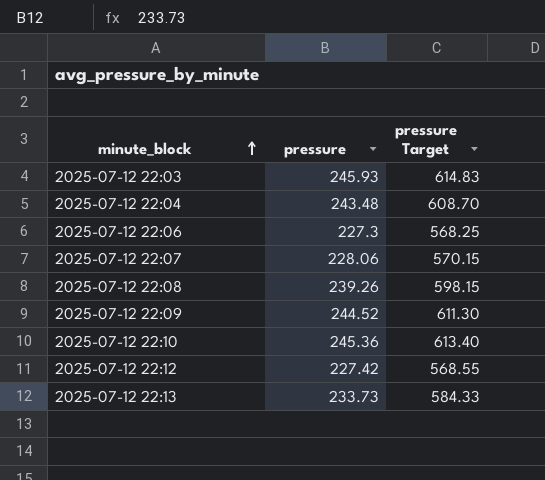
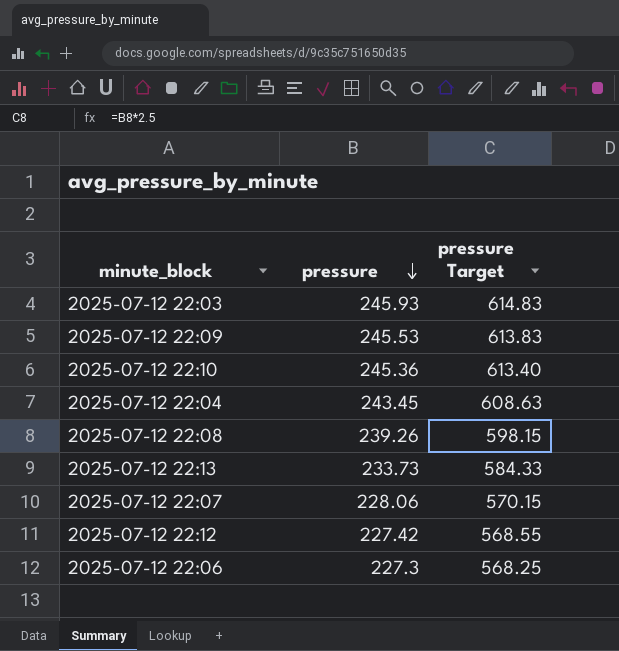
row order: minute_block ascending -> pressure descending
2025-07-12 22:09 | pressure: 244.52 -> 245.53
2025-07-12 22:09 | pressure Target: 611.30 -> 613.83
2025-07-12 22:04 | pressure: 243.48 -> 243.45
2025-07-12 22:04 | pressure Target: 608.70 -> 608.63

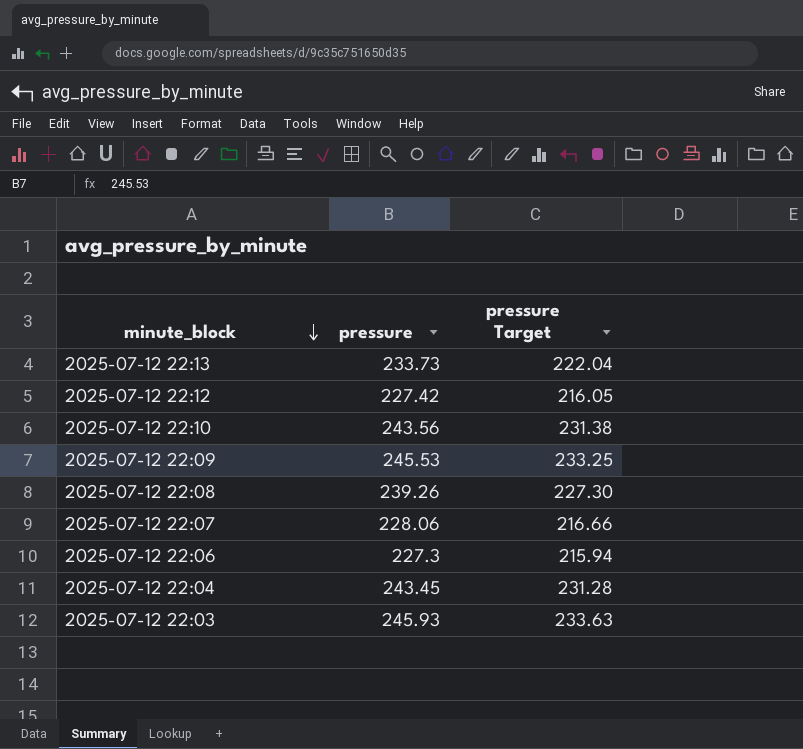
row order: pressure descending -> minute_block descending
column pressure Target | formula: [pressure] * 2.5 -> [pressure] * 0.95
2025-07-12 22:10 | pressure: 245.36 -> 243.56

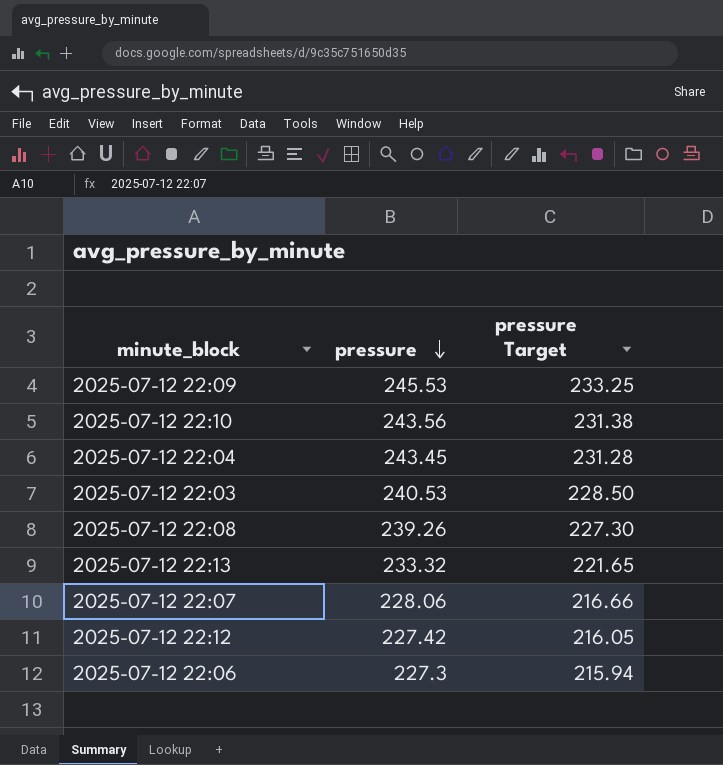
row order: minute_block descending -> pressure descending
2025-07-12 22:03 | pressure: 245.93 -> 240.53
2025-07-12 22:03 | pressure Target: 233.63 -> 228.50
2025-07-12 22:13 | pressure: 233.73 -> 233.32
2025-07-12 22:13 | pressure Target: 222.04 -> 221.65

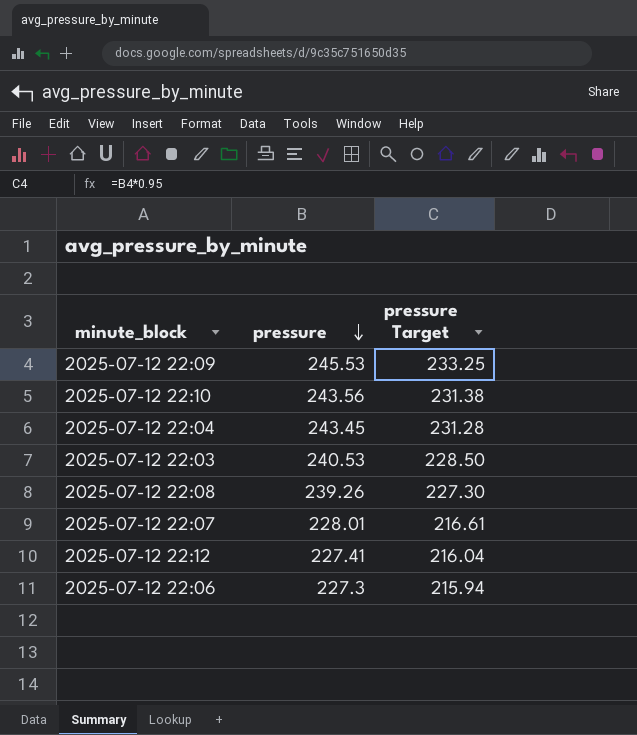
row 2025-07-12 22:13: 233.32 | 221.65 -> none
2025-07-12 22:07 | pressure: 228.06 -> 228.01
2025-07-12 22:07 | pressure Target: 216.66 -> 216.61
2025-07-12 22:12 | pressure: 227.42 -> 227.41
2025-07-12 22:12 | pressure Target: 216.05 -> 216.04

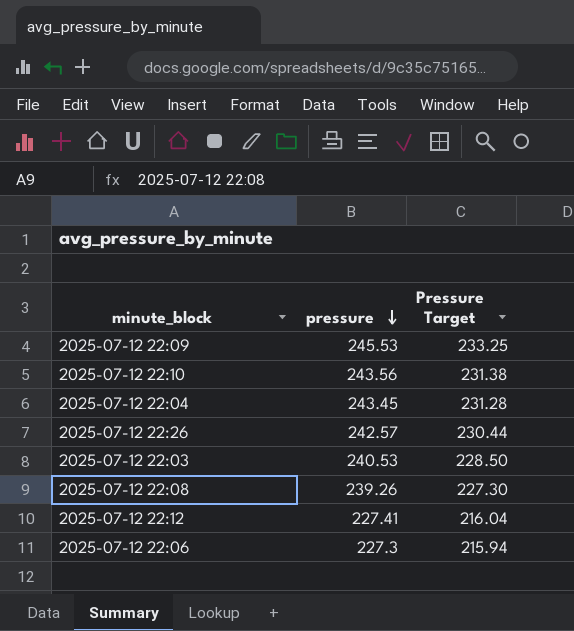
column name: pressure Target -> Pressure Target
row 2025-07-12 22:07: 228.01 | 216.61 -> none
row 2025-07-12 22:26: none -> 242.57 | 230.44

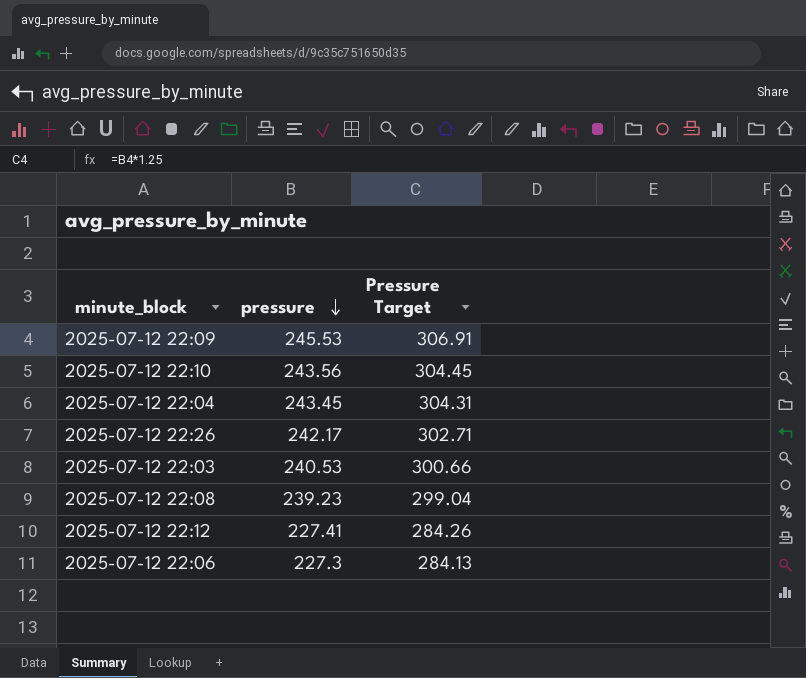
column Pressure Target | formula: [pressure] * 0.95 -> [pressure] * 1.25
2025-07-12 22:26 | pressure: 242.57 -> 242.17
2025-07-12 22:08 | pressure: 239.26 -> 239.23

